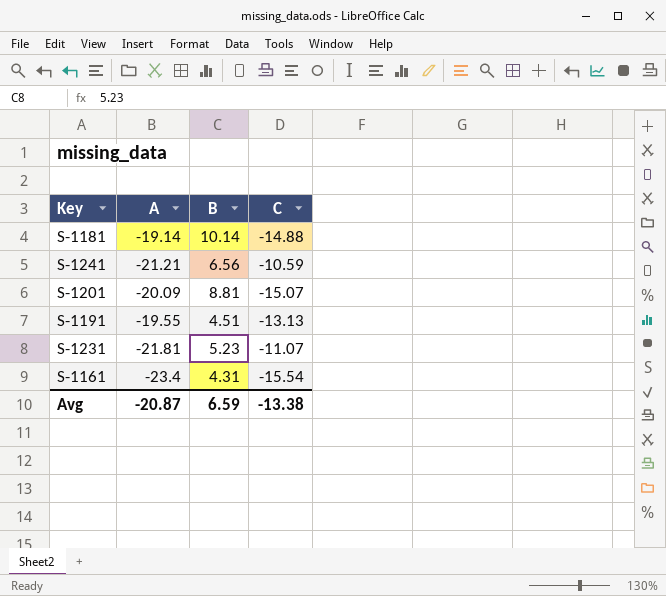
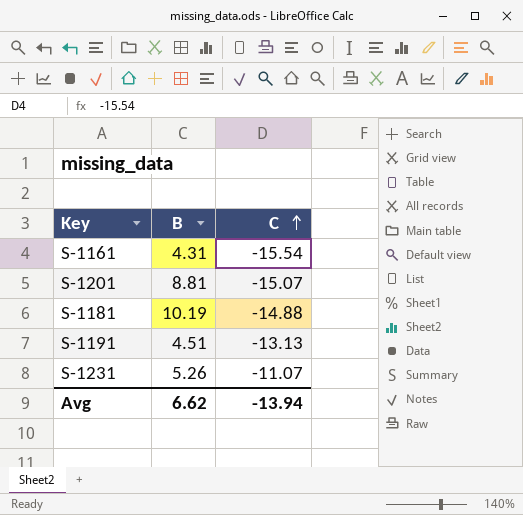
row order: none -> C ascending
column A | position: 2 -> none
row S-1241: -21.21 | 6.56 | -10.59 -> none
S-1181 | B: 10.14 -> 10.19
S-1231 | B: 5.23 -> 5.26
Avg | B: 6.59 -> 6.62
Avg | C: -13.38 -> -13.94

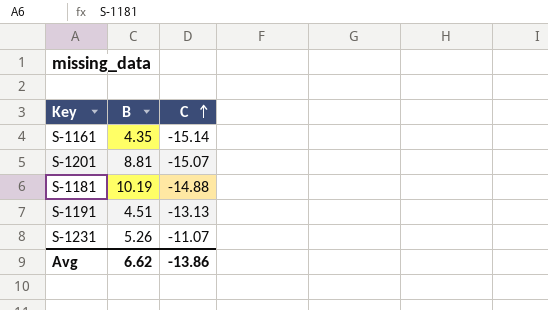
S-1161 | B: 4.31 -> 4.35
S-1161 | C: -15.54 -> -15.14
Avg | C: -13.94 -> -13.86

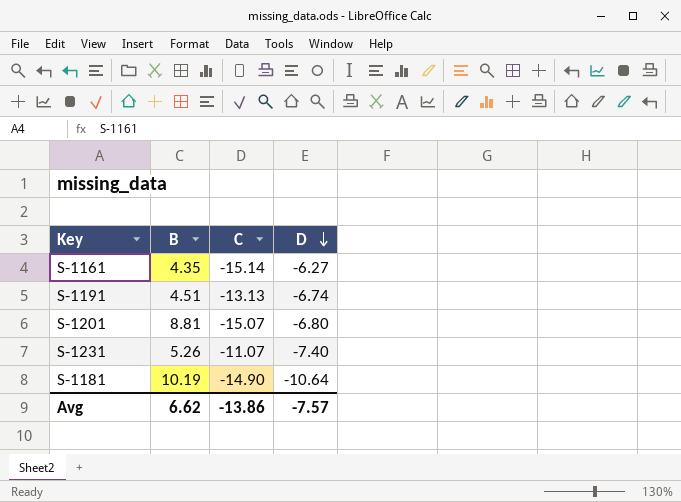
row order: C ascending -> D descending
column D | position: none -> 4
S-1181 | C: -14.88 -> -14.90

